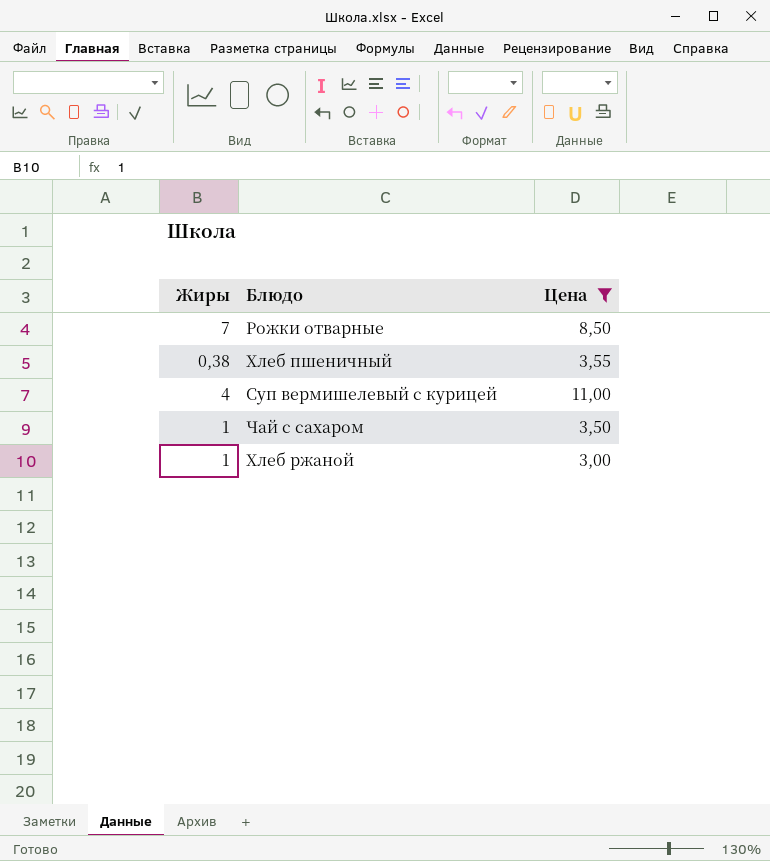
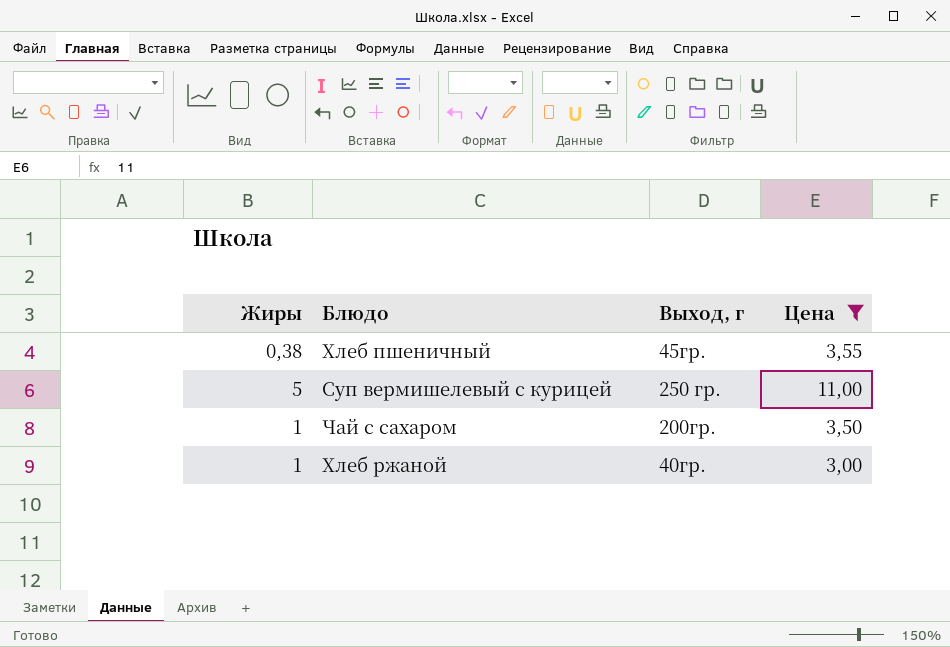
column Выход, г | position: none -> 3
row Рожки отварные: 7 | 8,50 -> none
Суп вермишелевый с курицей | Жиры: 4 -> 5

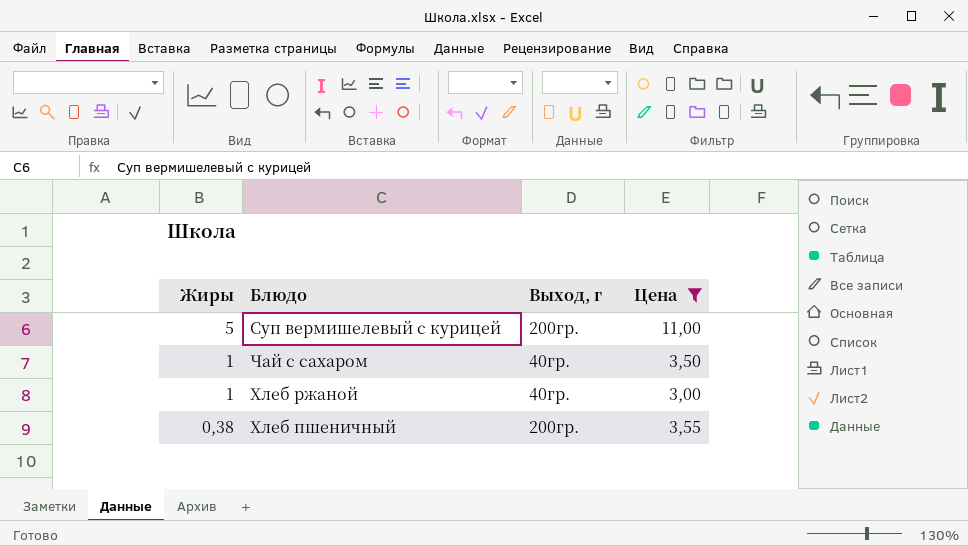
row order: none -> Жиры descending
Суп вермишелевый с курицей | Выход, г: 250 гр. -> 200гр.
Чай с сахаром | Выход, г: 200гр. -> 40гр.
Хлеб пшеничный | Выход, г: 45гр. -> 200гр.

